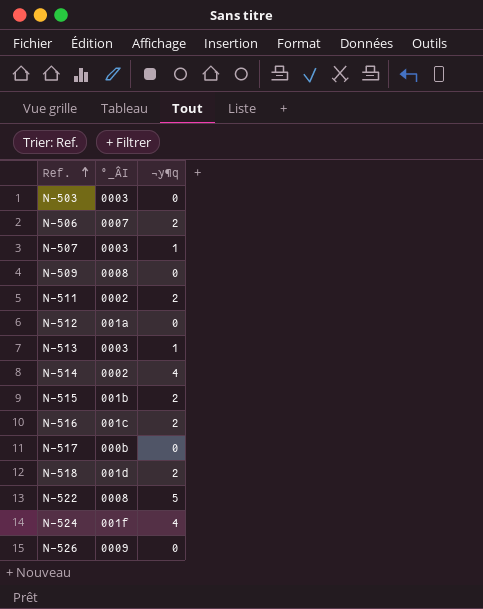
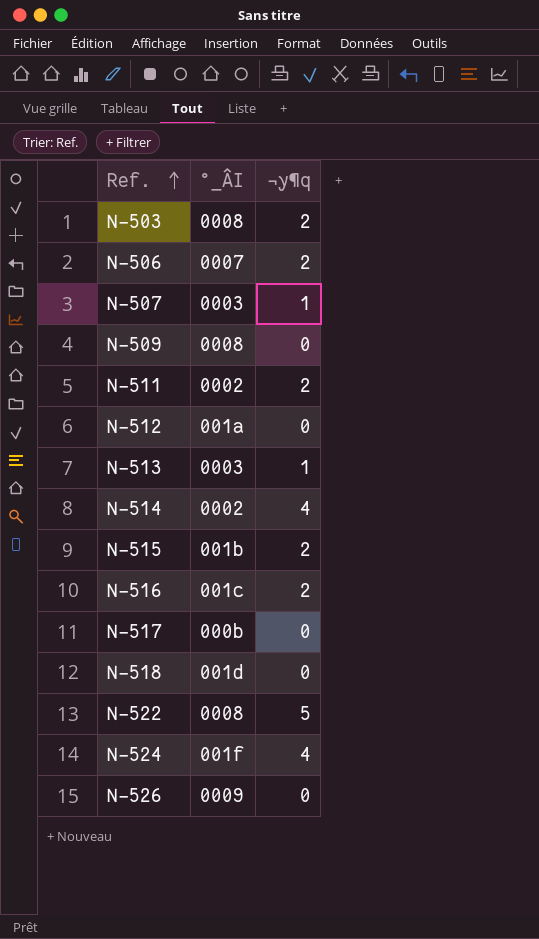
N-503 | °_ÂI: 0003 -> 0008
N-503 | ¬y¶q: 0 -> 2
N-518 | ¬y¶q: 2 -> 0

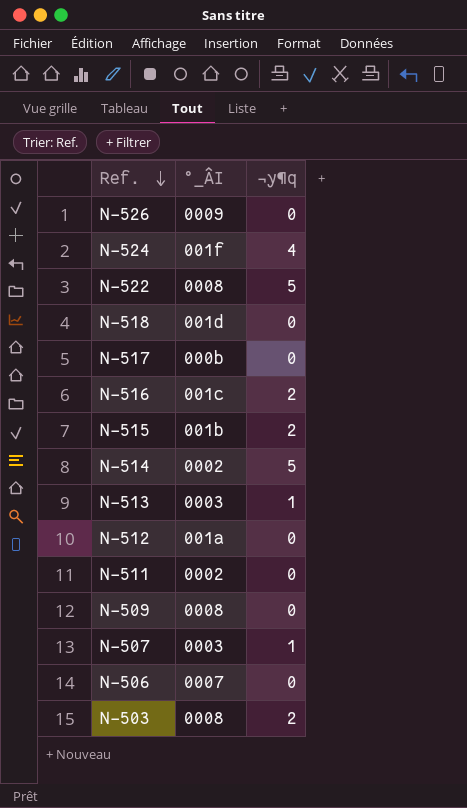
row order: Ref. ascending -> Ref. descending
N-514 | ¬y¶q: 4 -> 5
N-511 | ¬y¶q: 2 -> 0
N-506 | ¬y¶q: 2 -> 0

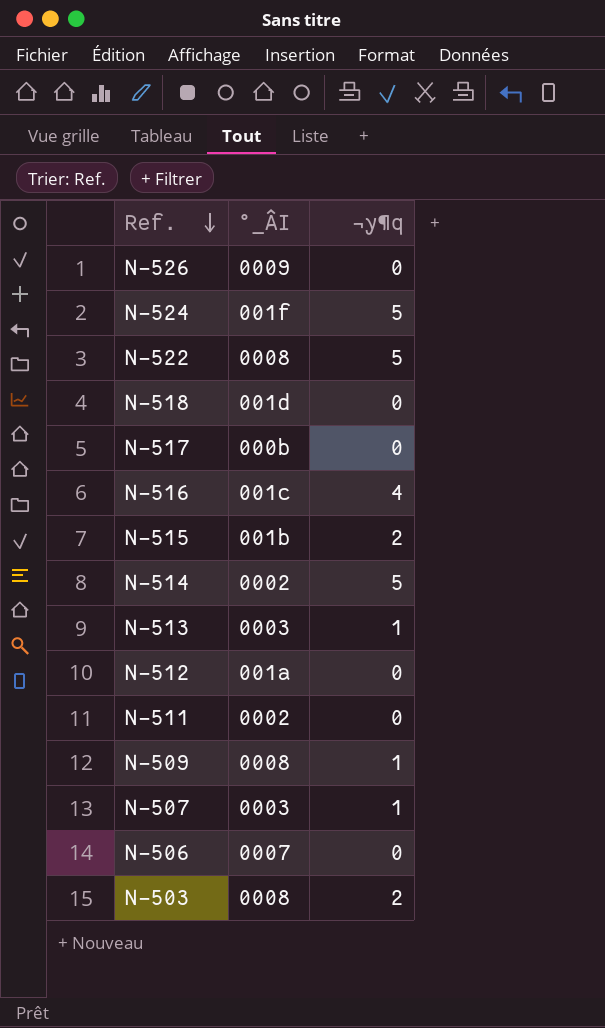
N-524 | ¬y¶q: 4 -> 5
N-516 | ¬y¶q: 2 -> 4
N-509 | ¬y¶q: 0 -> 1

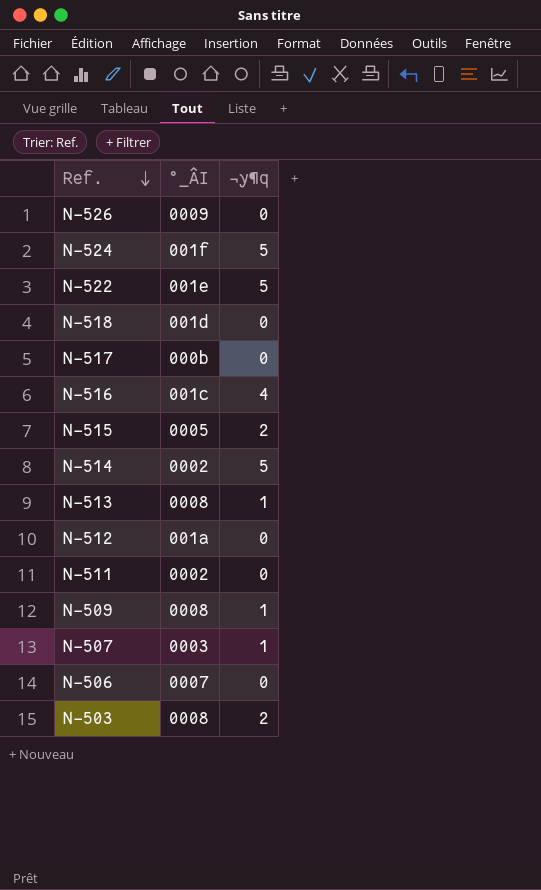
N-522 | °_ÂI: 0008 -> 001e
N-515 | °_ÂI: 001b -> 0005
N-513 | °_ÂI: 0003 -> 0008

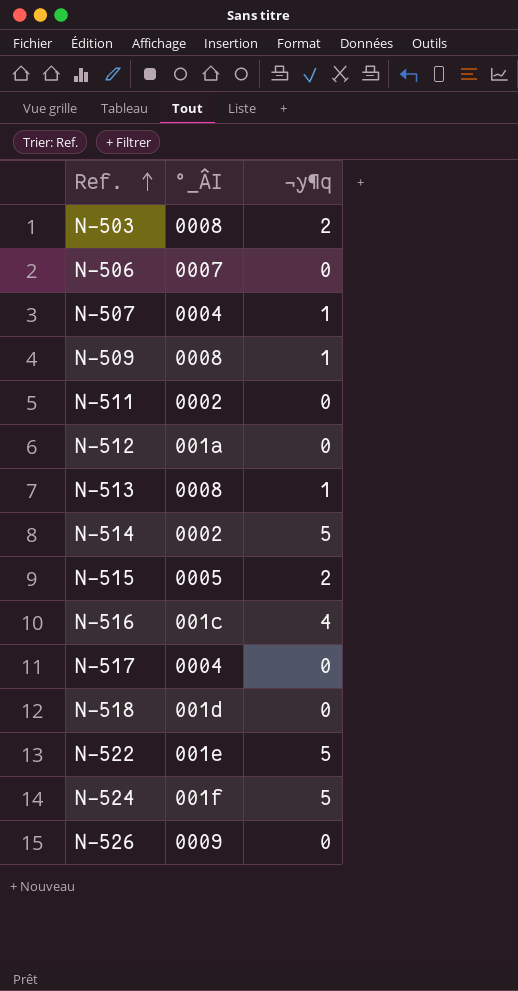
row order: Ref. descending -> Ref. ascending
N-507 | °_ÂI: 0003 -> 0004
N-517 | °_ÂI: 000b -> 0004

